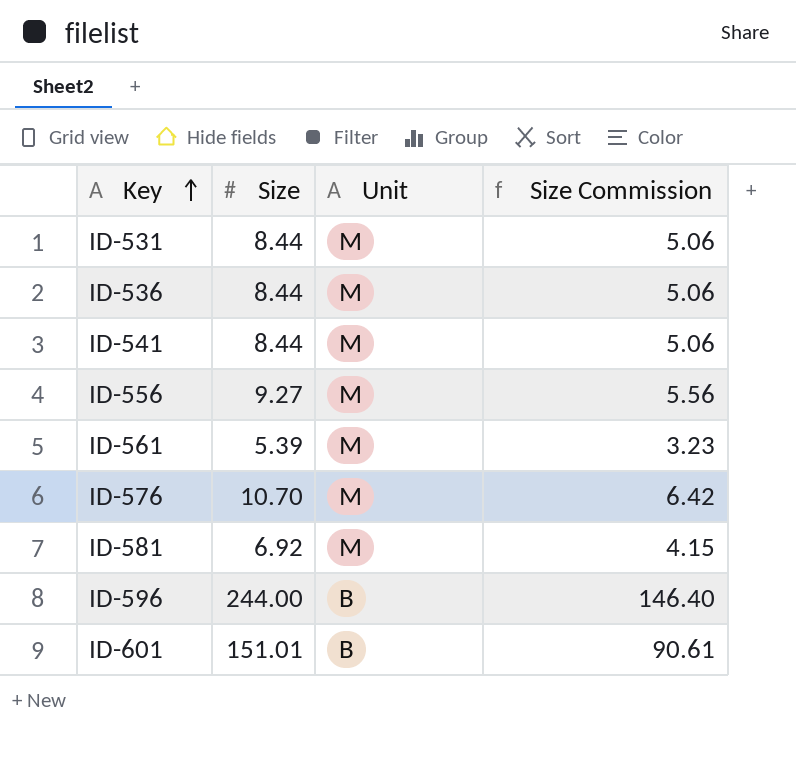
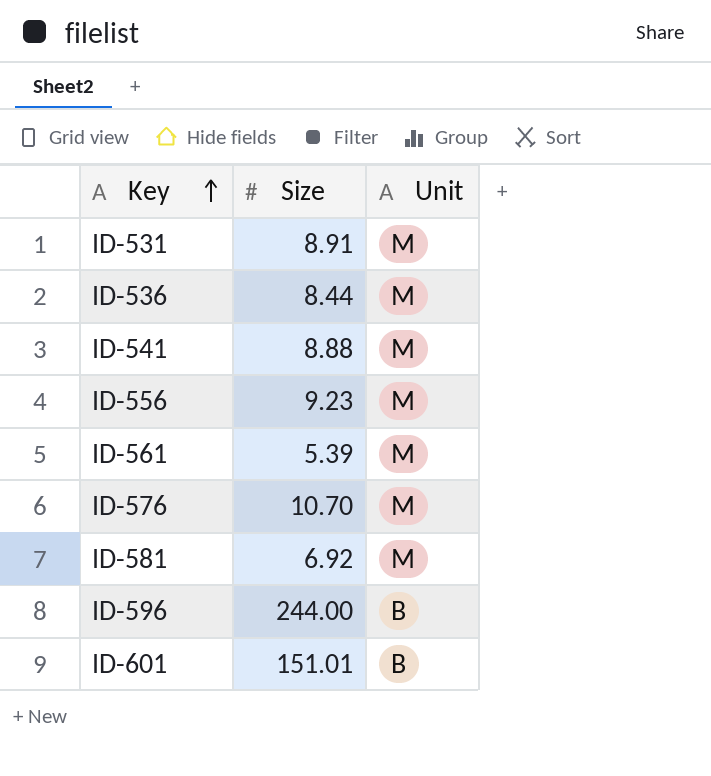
column Size Commission | formula: [Size] * 0.6 -> none
ID-531 | Size: 8.44 -> 8.91
ID-541 | Size: 8.44 -> 8.88
ID-556 | Size: 9.27 -> 9.23

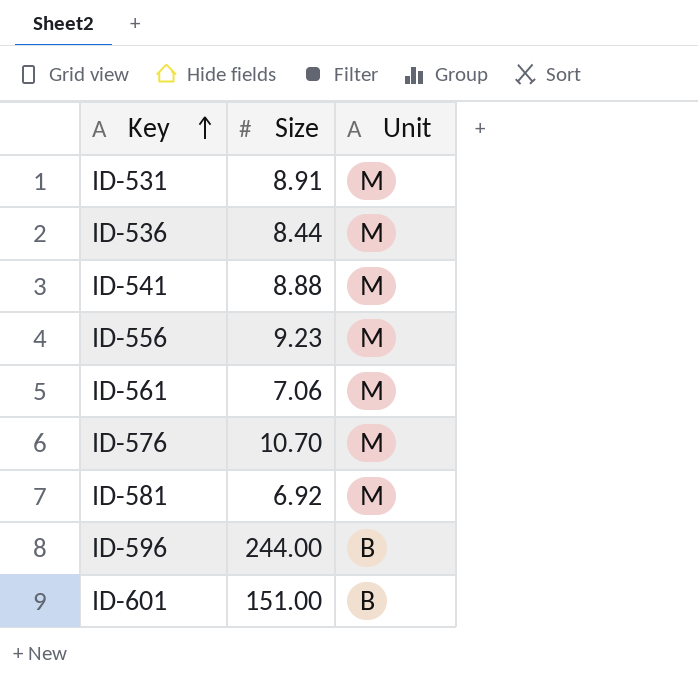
ID-561 | Size: 5.39 -> 7.06
ID-601 | Size: 151.01 -> 151.00

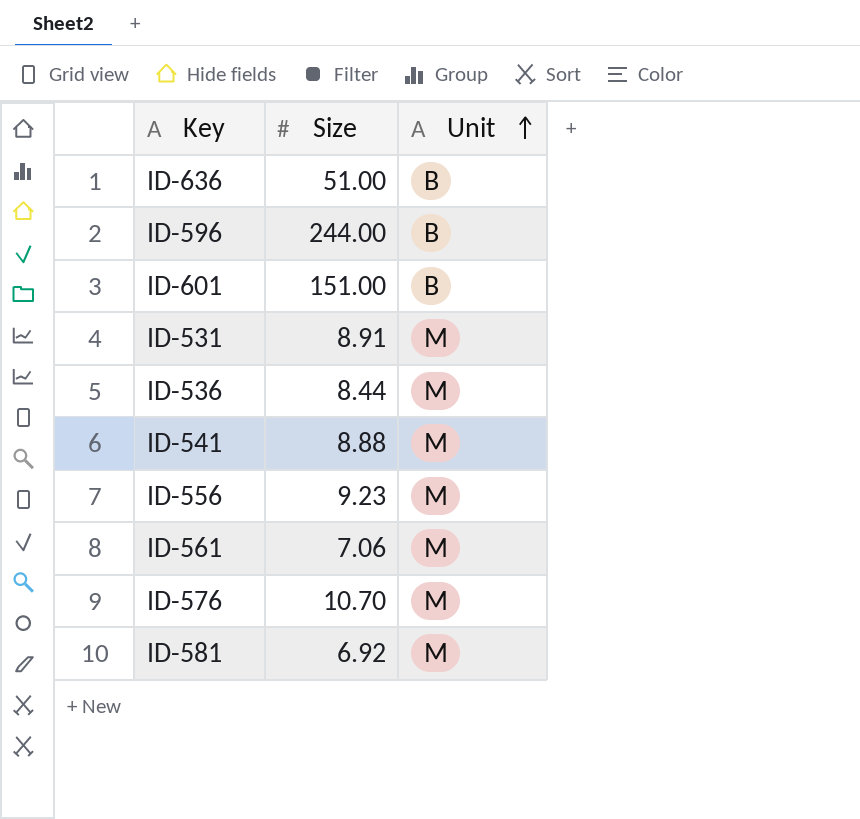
row order: Key ascending -> Unit ascending
row ID-636: none -> 51.00 | B

